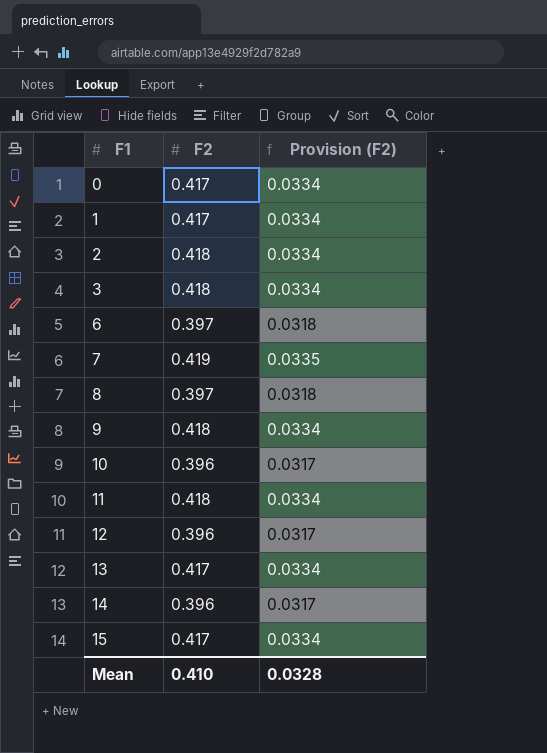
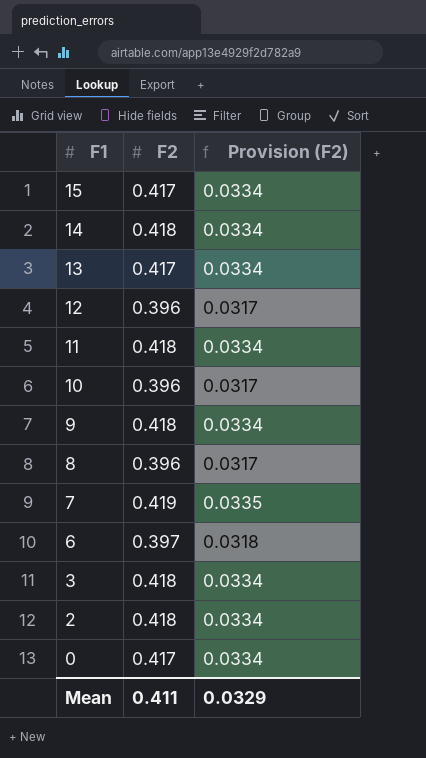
row order: F1 ascending -> F1 descending
row 1: 0.417 | 0.0334 -> none
14 | F2: 0.396 -> 0.418
14 | Provision (F2): 0.0317 -> 0.0334
8 | F2: 0.397 -> 0.396
8 | Provision (F2): 0.0318 -> 0.0317
Mean | F2: 0.410 -> 0.411
Mean | Provision (F2): 0.0328 -> 0.0329

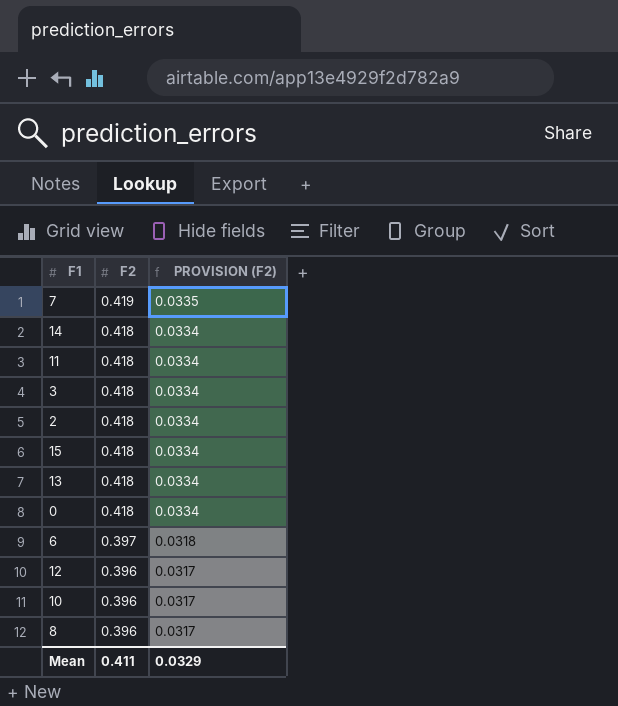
row order: F1 descending -> F2 descending
column name: Provision (F2) -> PROVISION (F2)
row 9: 0.418 | 0.0334 -> none
15 | F2: 0.417 -> 0.418
13 | F2: 0.417 -> 0.418
0 | F2: 0.417 -> 0.418

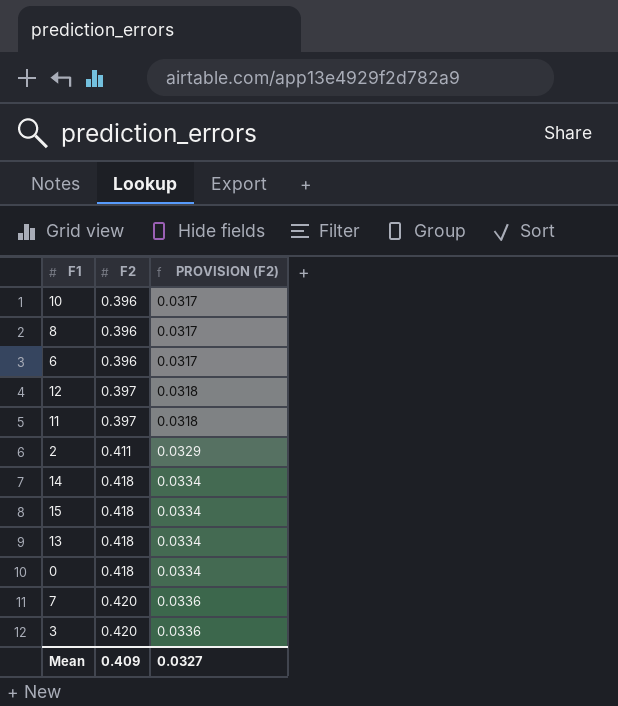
row order: F2 descending -> F2 ascending
6 | F2: 0.397 -> 0.396
6 | PROVISION (F2): 0.0318 -> 0.0317
12 | F2: 0.396 -> 0.397
12 | PROVISION (F2): 0.0317 -> 0.0318
11 | F2: 0.418 -> 0.397
11 | PROVISION (F2): 0.0334 -> 0.0318
2 | F2: 0.418 -> 0.411
2 | PROVISION (F2): 0.0334 -> 0.0329
7 | F2: 0.419 -> 0.420
7 | PROVISION (F2): 0.0335 -> 0.0336
3 | F2: 0.418 -> 0.420
3 | PROVISION (F2): 0.0334 -> 0.0336
Mean | F2: 0.411 -> 0.409
Mean | PROVISION (F2): 0.0329 -> 0.0327

